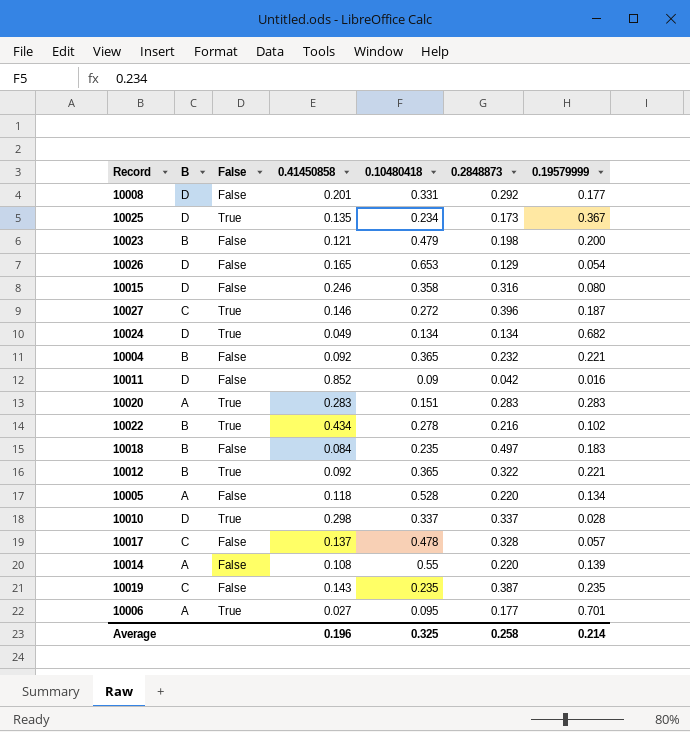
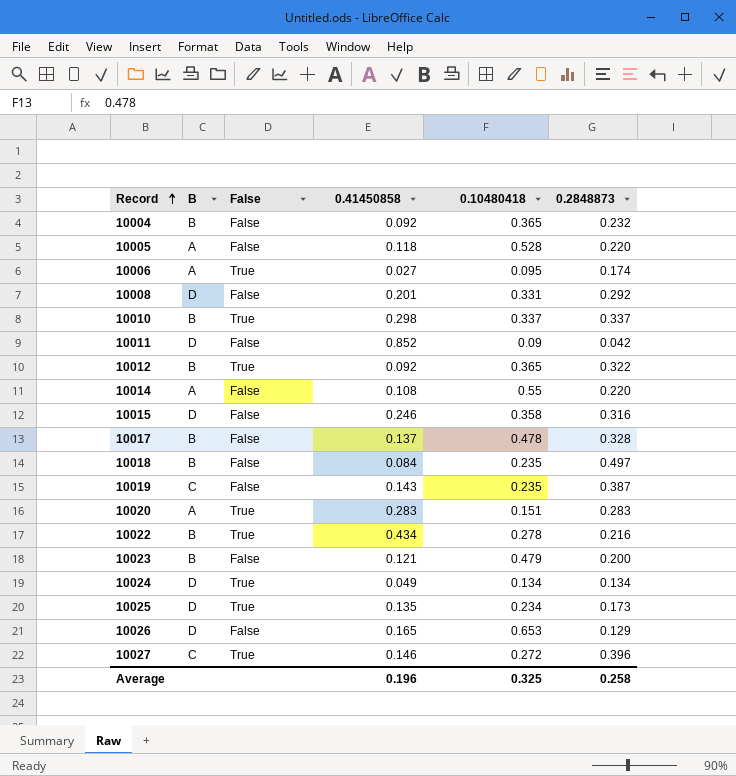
row order: none -> Record ascending
column 0.19579999 | position: 7 -> none
10006 | 0.2848873: 0.177 -> 0.174
10010 | B: D -> B
10017 | B: C -> B
10023 | 0.2848873: 0.198 -> 0.200

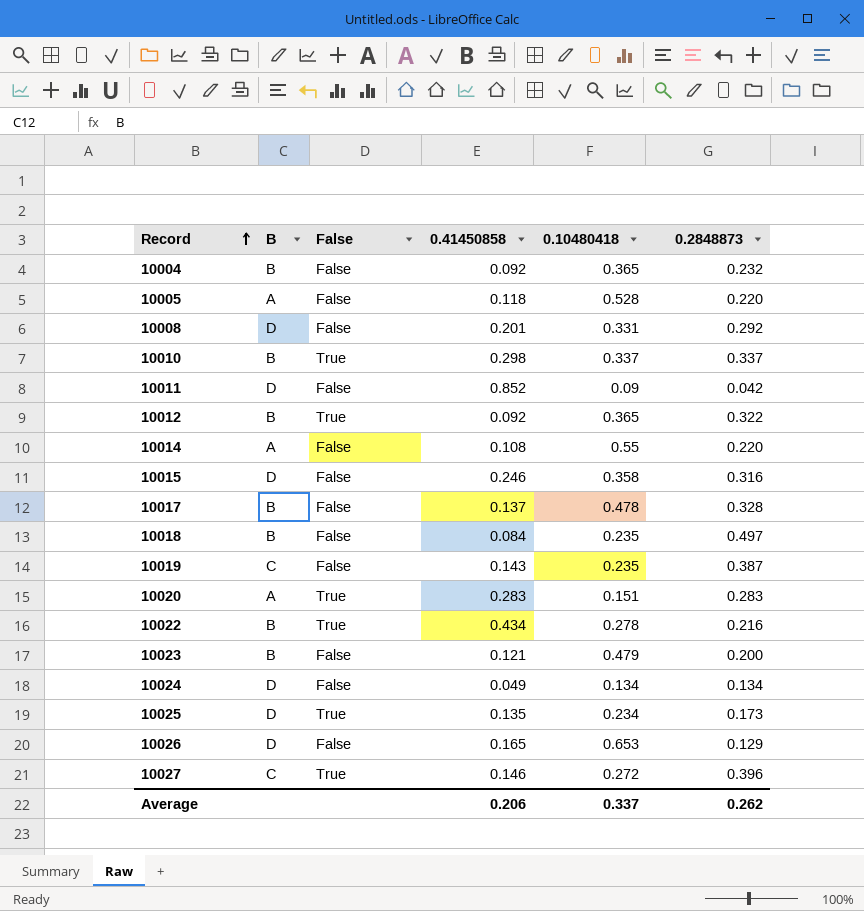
row 10006: A | True | 0.027 | 0.095 | 0.174 -> none
10024 | False: True -> False
Average | 0.41450858: 0.196 -> 0.206
Average | 0.10480418: 0.325 -> 0.337
Average | 0.2848873: 0.258 -> 0.262

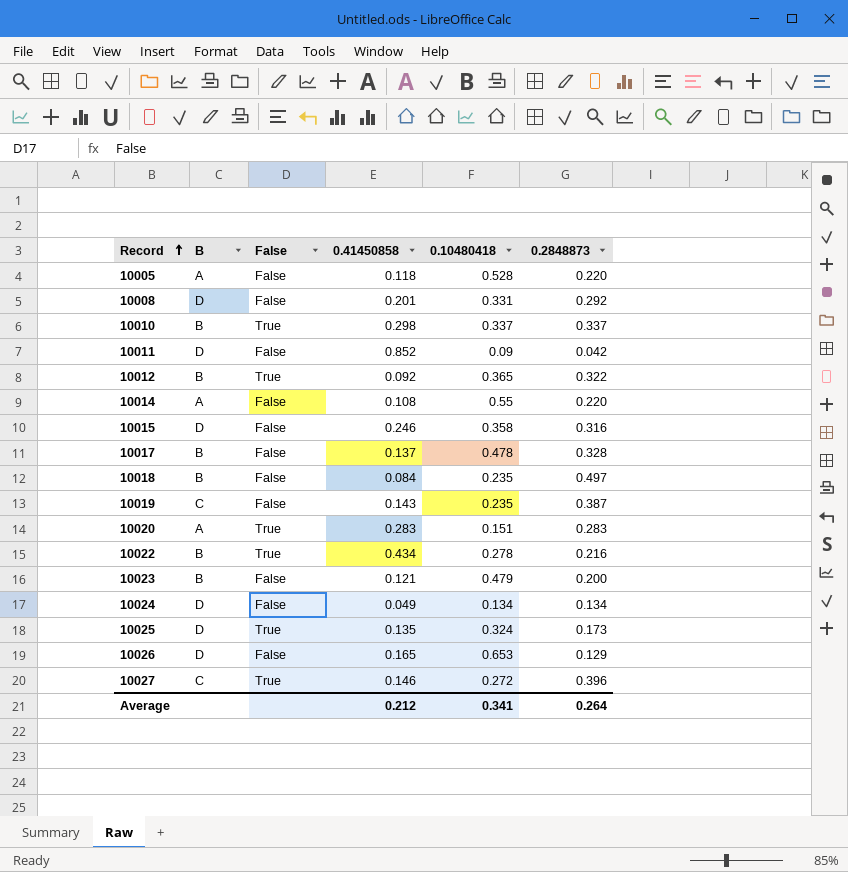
row 10004: B | False | 0.092 | 0.365 | 0.232 -> none
10025 | 0.10480418: 0.234 -> 0.324
Average | 0.41450858: 0.206 -> 0.212
Average | 0.10480418: 0.337 -> 0.341
Average | 0.2848873: 0.262 -> 0.264

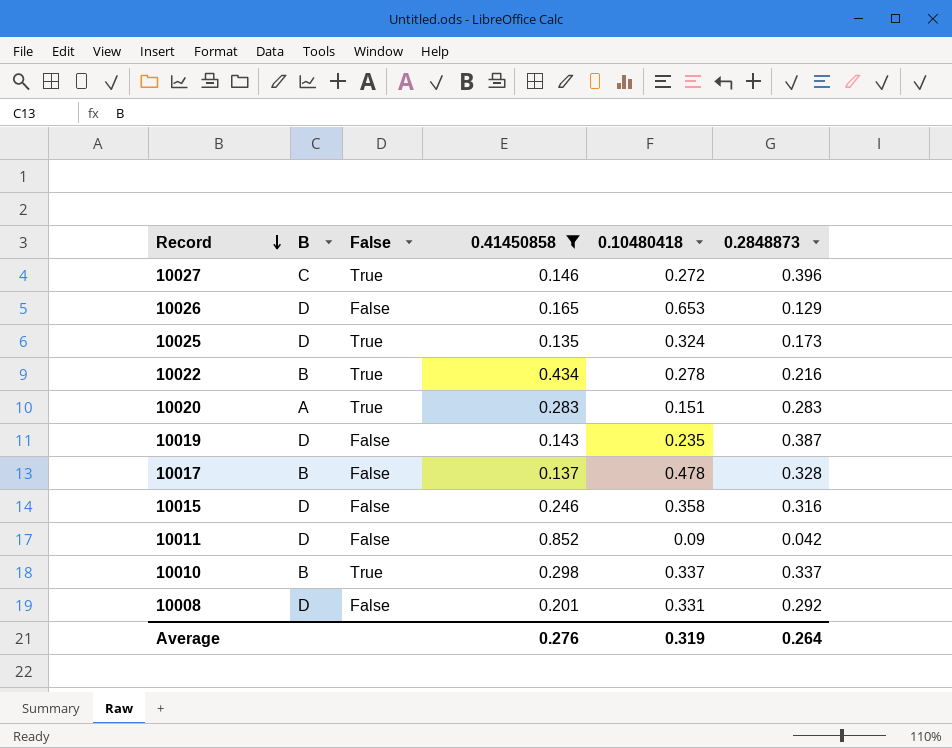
filter: none -> 0.41450858 >= 0.135
row order: Record ascending -> Record descending
10019 | B: C -> D
Average | 0.41450858: 0.212 -> 0.276
Average | 0.10480418: 0.341 -> 0.319

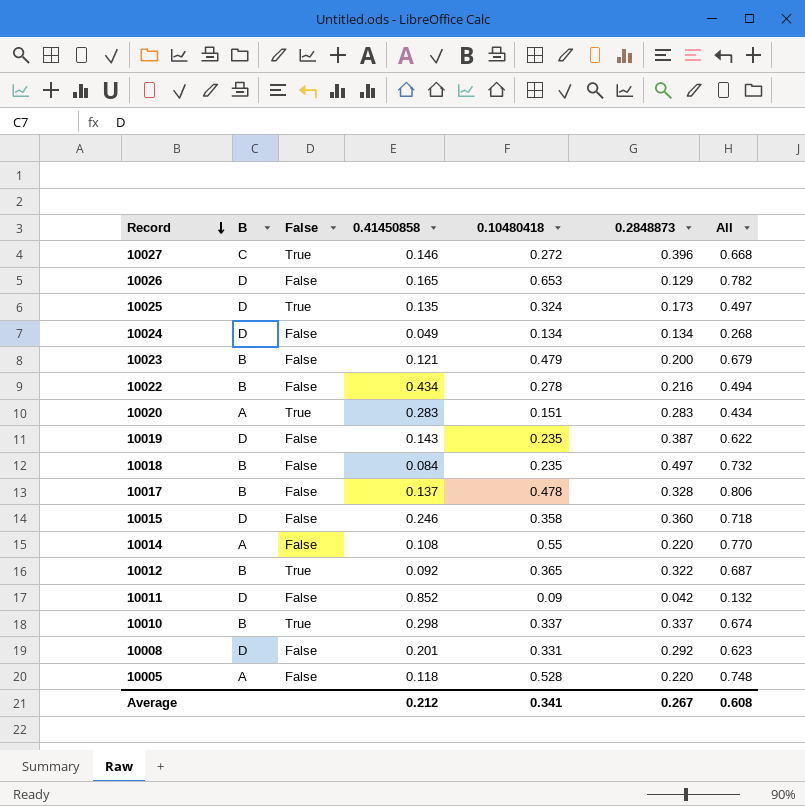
filter: 0.41450858 >= 0.135 -> none
column All | formula: none -> [0.10480418] + [0.2848873]
10022 | False: True -> False
10015 | 0.2848873: 0.316 -> 0.360
Average | 0.41450858: 0.276 -> 0.212
Average | 0.10480418: 0.319 -> 0.341
Average | 0.2848873: 0.264 -> 0.267

